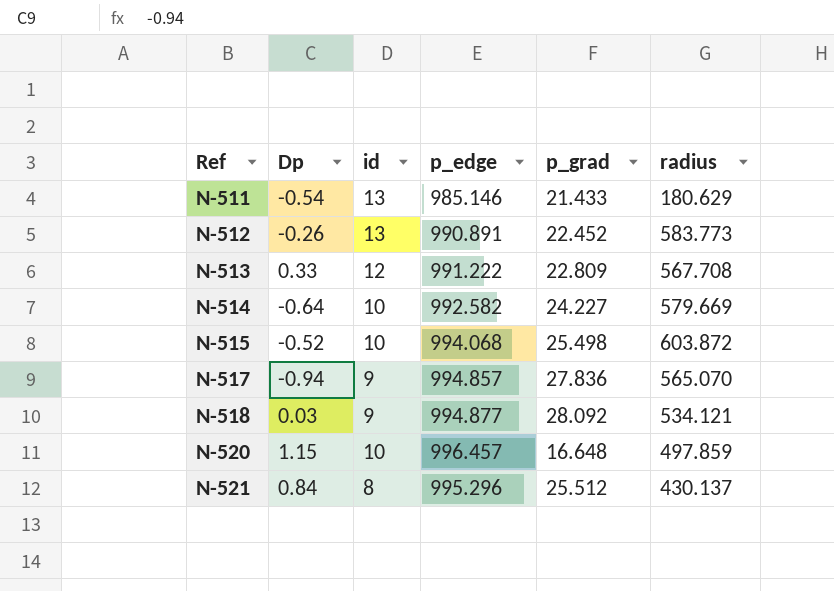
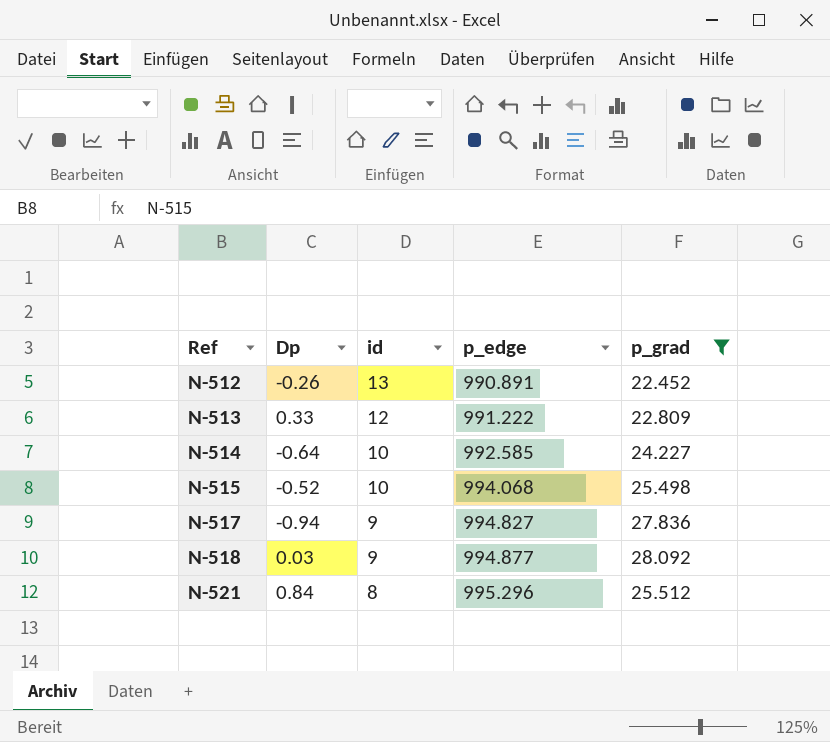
filter: none -> p_grad >= 22.452
column radius | position: 6 -> none
N-514 | p_edge: 992.582 -> 992.585
N-517 | p_edge: 994.857 -> 994.827

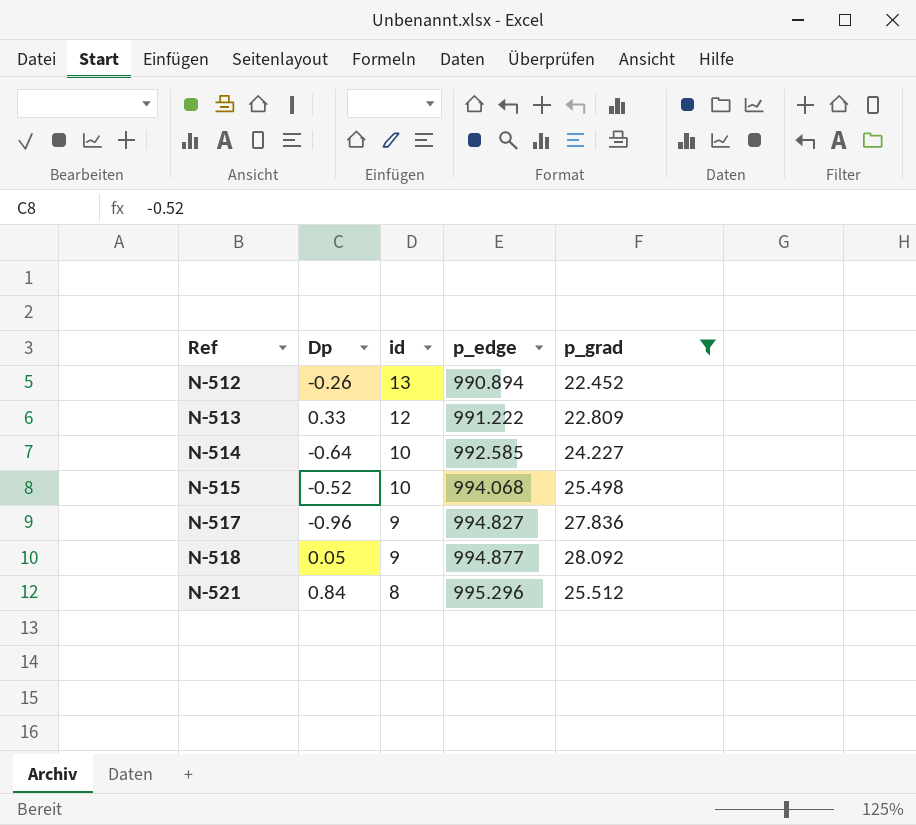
N-512 | p_edge: 990.891 -> 990.894
N-517 | Dp: -0.94 -> -0.96
N-518 | Dp: 0.03 -> 0.05

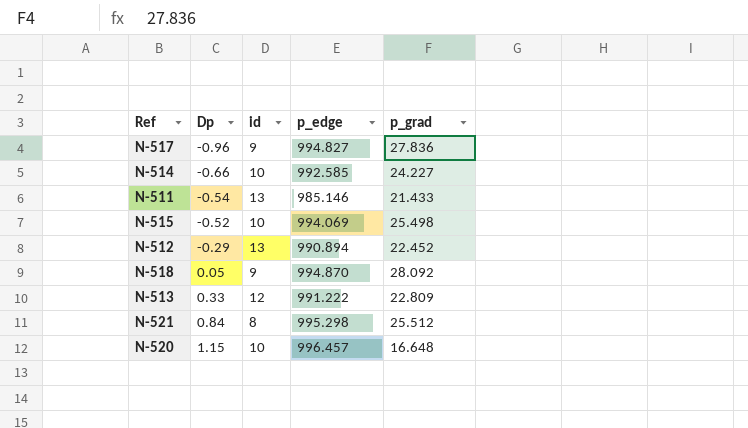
filter: p_grad >= 22.452 -> none
row order: Ref ascending -> Dp ascending
N-514 | Dp: -0.64 -> -0.66
N-515 | p_edge: 994.068 -> 994.069
N-512 | Dp: -0.26 -> -0.29
N-518 | p_edge: 994.877 -> 994.870
N-521 | p_edge: 995.296 -> 995.298

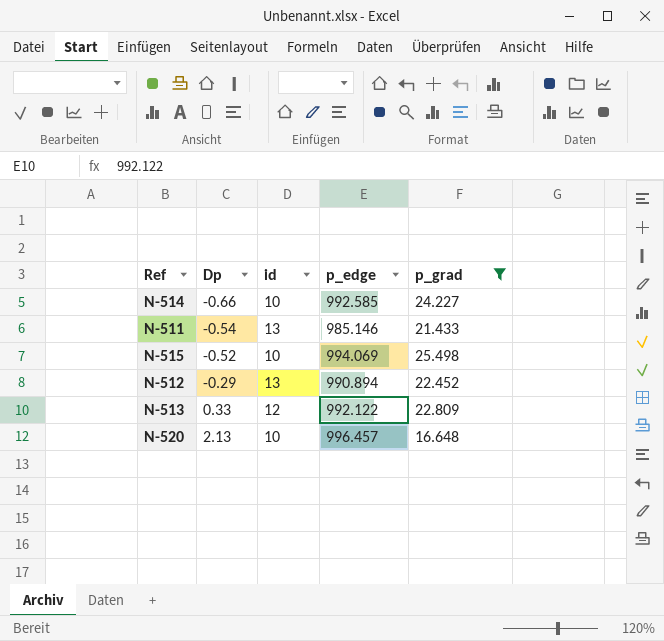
filter: none -> p_grad <= 25.498
N-513 | p_edge: 991.222 -> 992.122
N-520 | Dp: 1.15 -> 2.13

